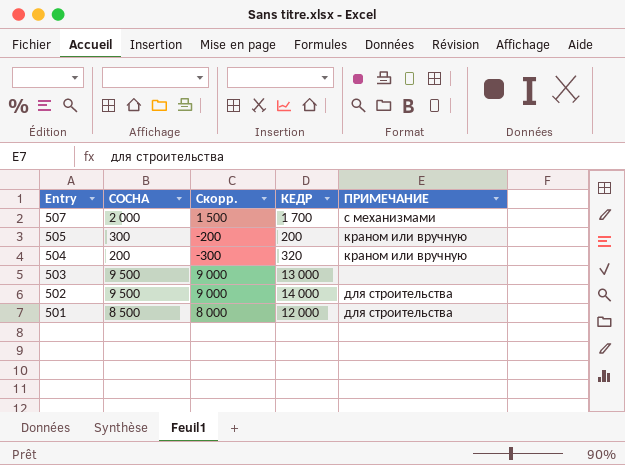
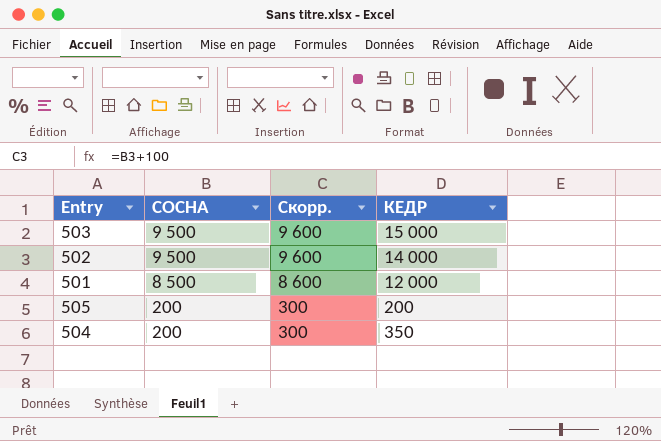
row order: Entry descending -> СОСНА descending
column ПРИМЕЧАНИЕ | position: 5 -> none
column Скорр. | formula: [СОСНА] - 500 -> [СОСНА] + 100
row 507: 2 000 | 1 500 | 1 700 | с механизмами -> none
503 | КЕДР: 13 000 -> 15 000
505 | СОСНА: 300 -> 200
504 | КЕДР: 320 -> 350

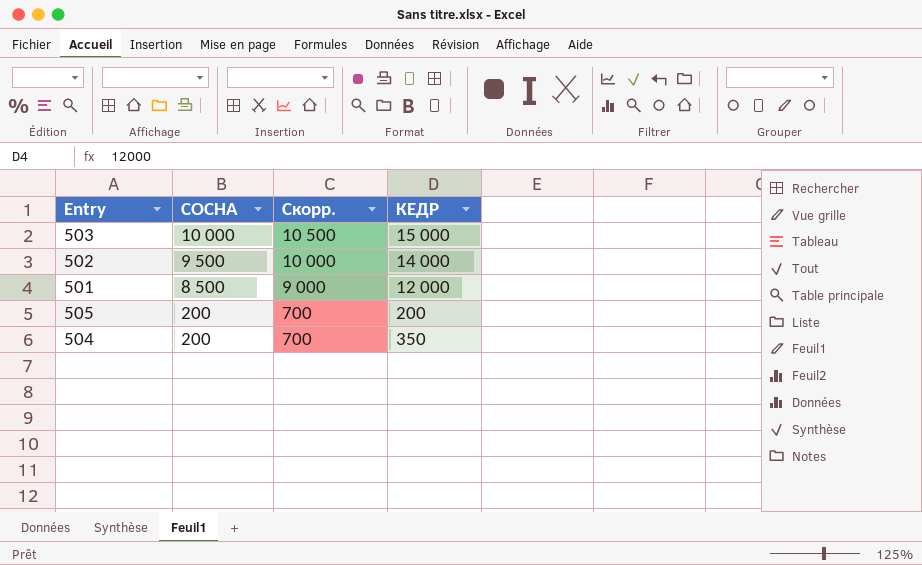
column Скорр. | formula: [СОСНА] + 100 -> [СОСНА] + 500
503 | СОСНА: 9 500 -> 10 000

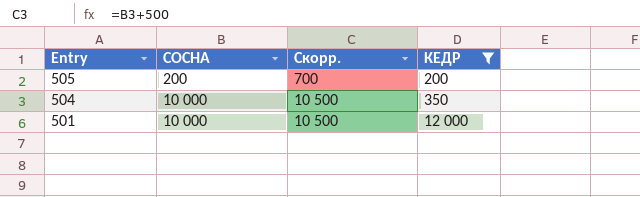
filter: none -> КЕДР <= 12 000
row order: СОСНА descending -> Entry descending
504 | СОСНА: 200 -> 10 000
504 | Скорр.: 700 -> 10 500
501 | СОСНА: 8 500 -> 10 000
501 | Скорр.: 9 000 -> 10 500

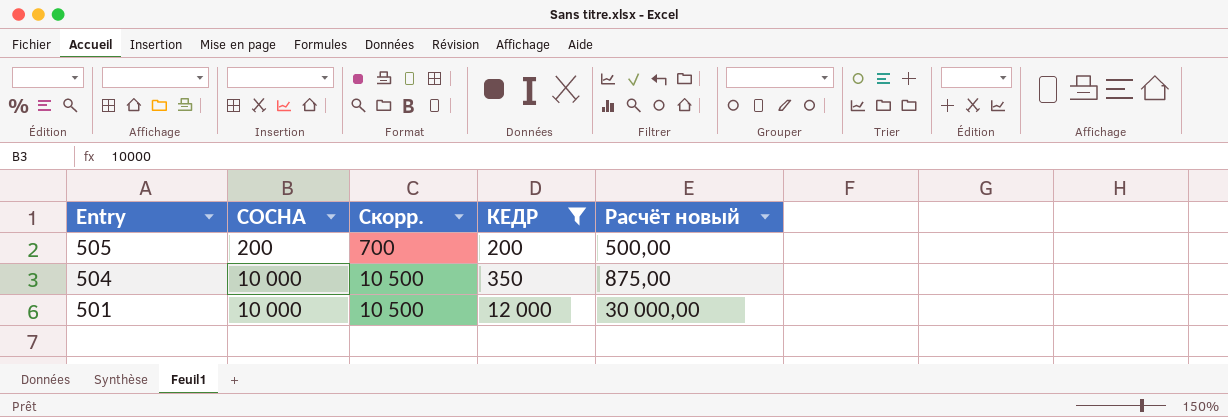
column Расчёт новый | formula: none -> [КЕДР] * 2,5

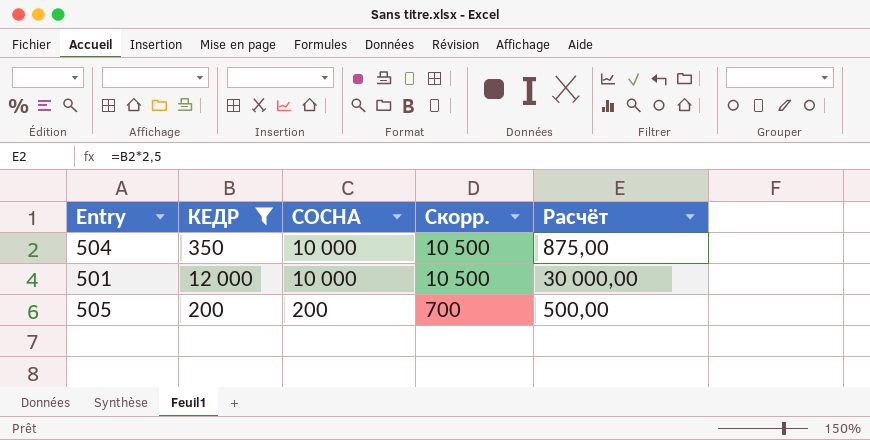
row order: Entry descending -> СОСНА descending
column КЕДР | position: 4 -> 2
column name: Расчёт новый -> Расчёт

